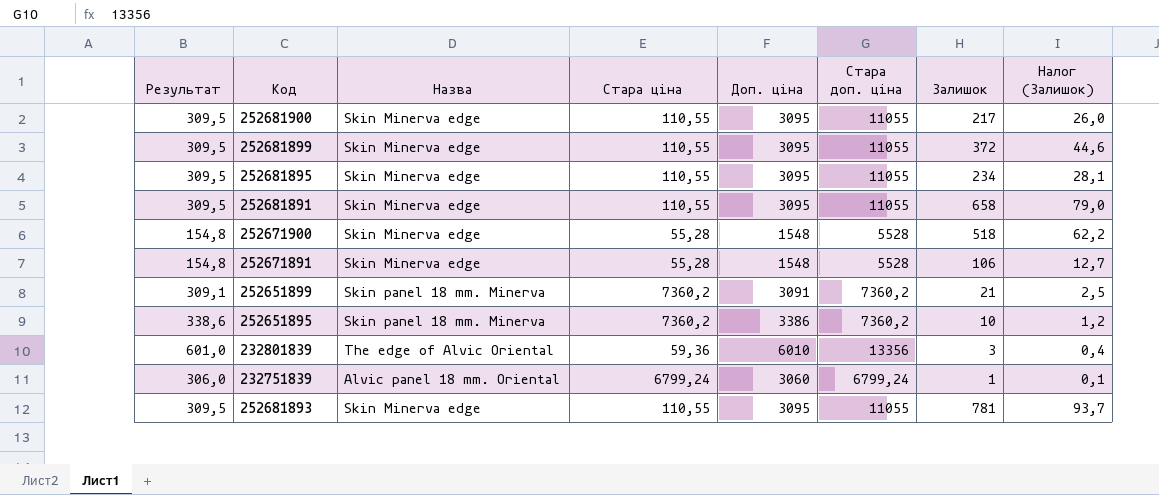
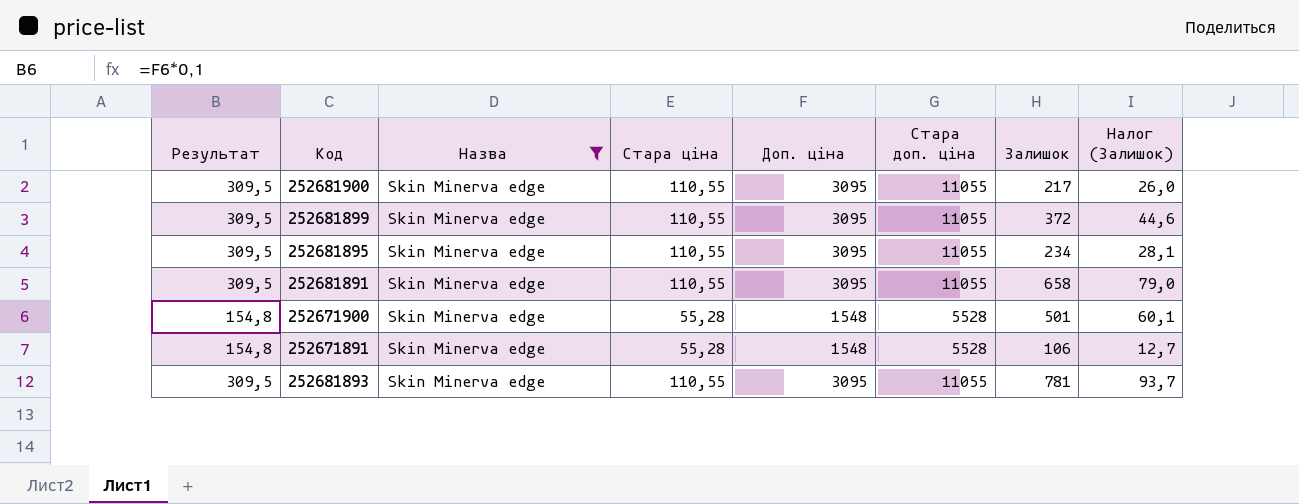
filter: none -> Назва = Skin Minerva edge
252671900 | Залишок: 518 -> 501
252671900 | Налог (Залишок): 62,2 -> 60,1

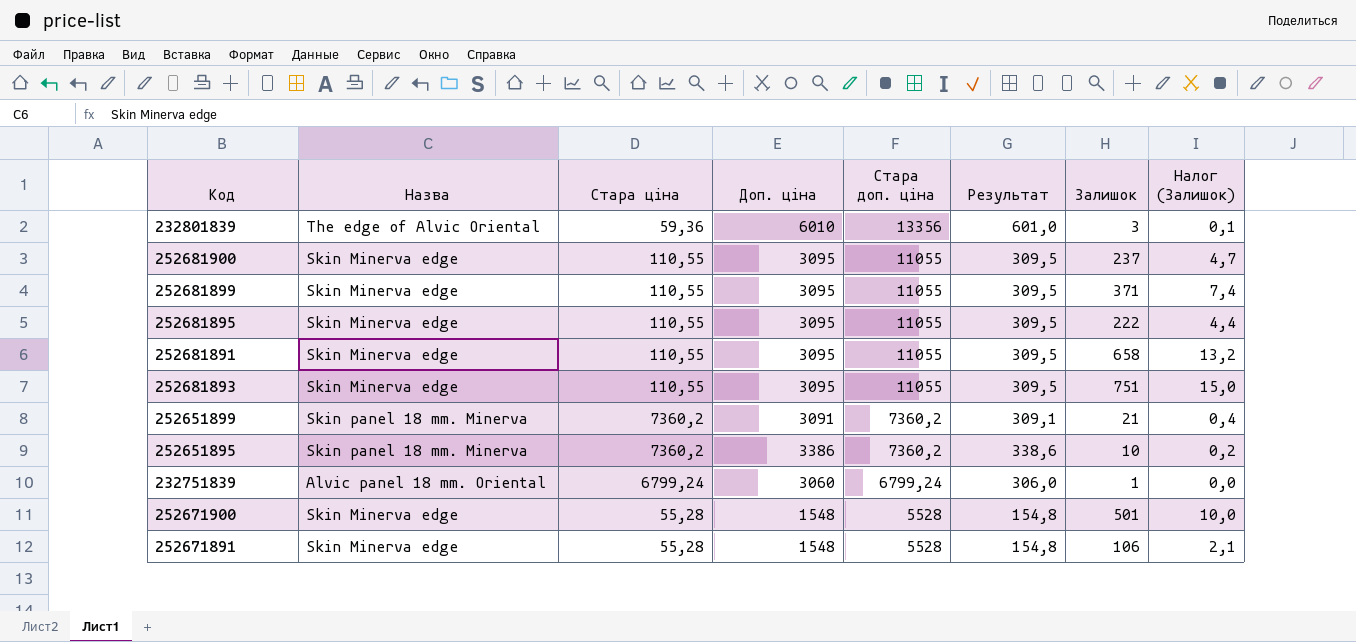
filter: Назва = Skin Minerva edge -> none
row order: none -> Стара доп. ціна descending
column Результат | position: 1 -> 6
column Налог (Залишок) | formula: [Залишок] * 0,12 -> [Залишок] * 0,02
252681900 | Залишок: 217 -> 237
252681899 | Залишок: 372 -> 371
252681895 | Залишок: 234 -> 222
252681893 | Залишок: 781 -> 751

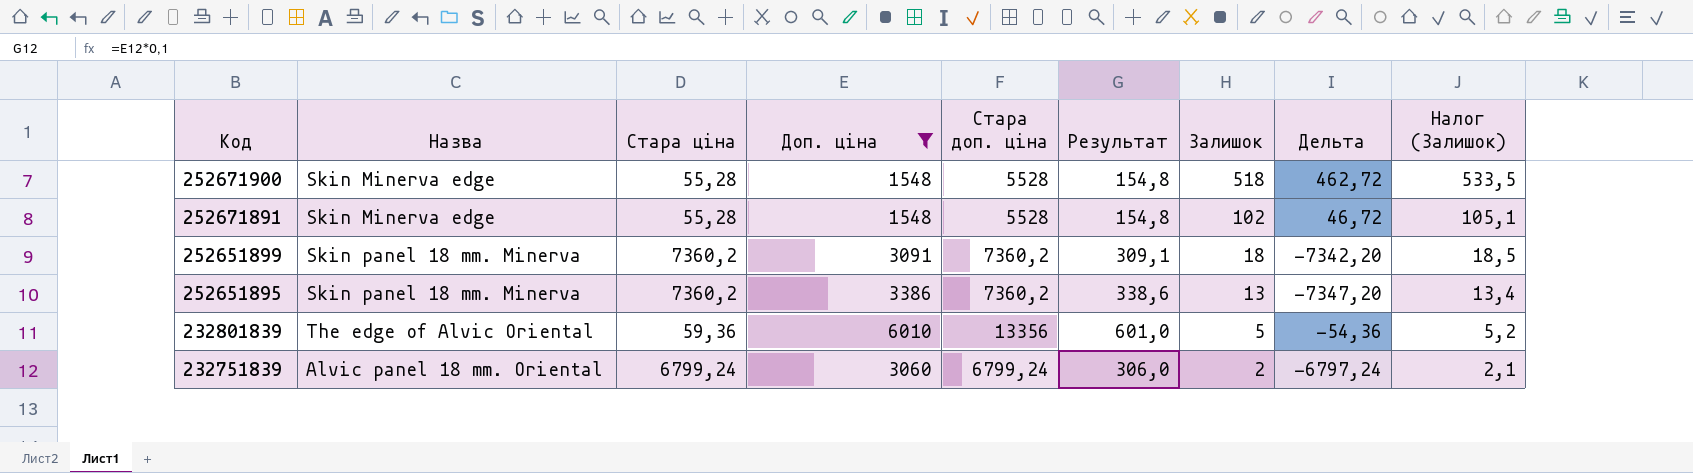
filter: none -> Доп. ціна != 3095
row order: Стара доп. ціна descending -> Код descending
column Дельта | formula: none -> [Залишок] - [Стара ціна]
column Налог (Залишок) | formula: [Залишок] * 0,02 -> [Залишок] * 1,03
252671900 | Залишок: 501 -> 518
252671891 | Залишок: 106 -> 102
252651899 | Залишок: 21 -> 18
252651895 | Залишок: 10 -> 13
232801839 | Залишок: 3 -> 5
232751839 | Залишок: 1 -> 2

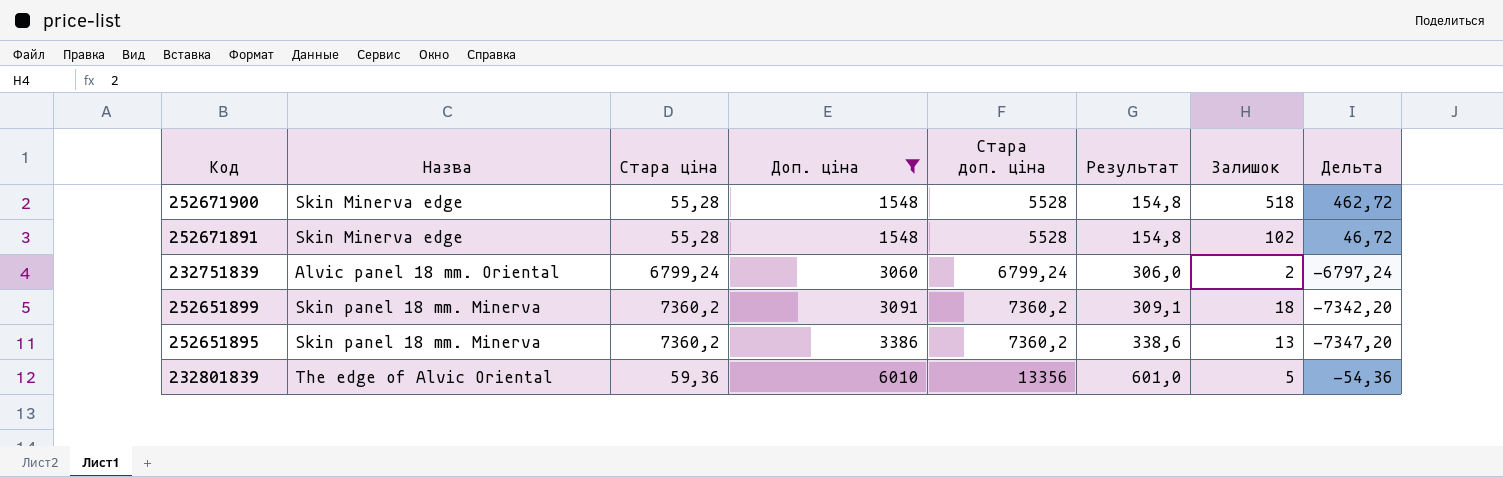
row order: Код descending -> Доп. ціна ascending
column Налог (Залишок) | formula: [Залишок] * 1,03 -> none

